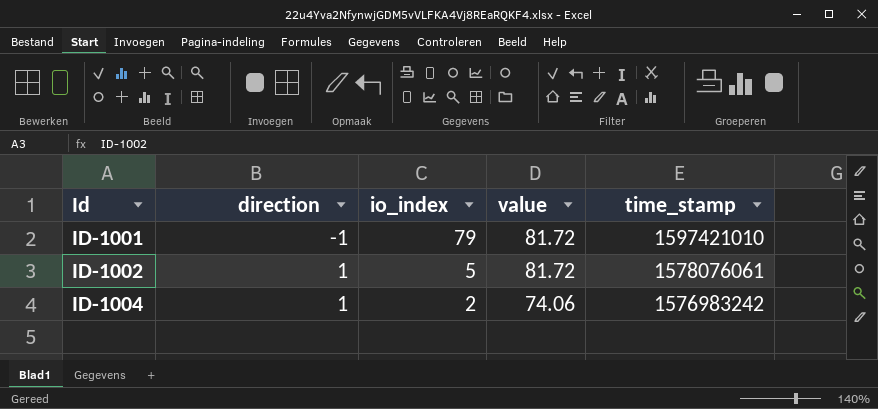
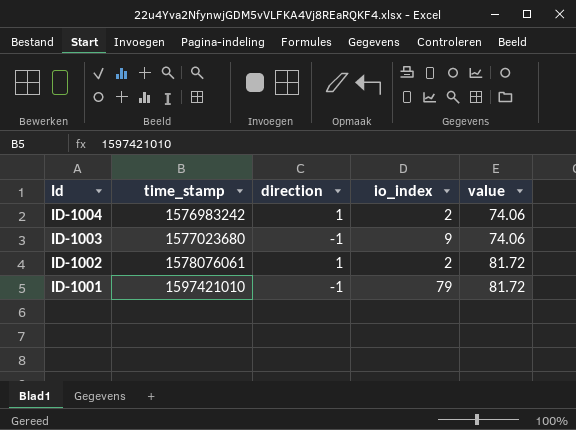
row order: Id ascending -> Id descending
column time_stamp | position: 5 -> 2
row ID-1003: none -> 1577023680 | -1 | 9 | 74.06
ID-1002 | io_index: 5 -> 2

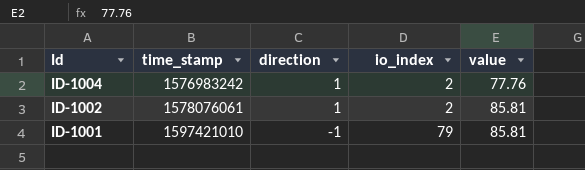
row ID-1003: 1577023680 | -1 | 9 | 74.06 -> none
ID-1004 | value: 74.06 -> 77.76
ID-1002 | value: 81.72 -> 85.81
ID-1001 | value: 81.72 -> 85.81

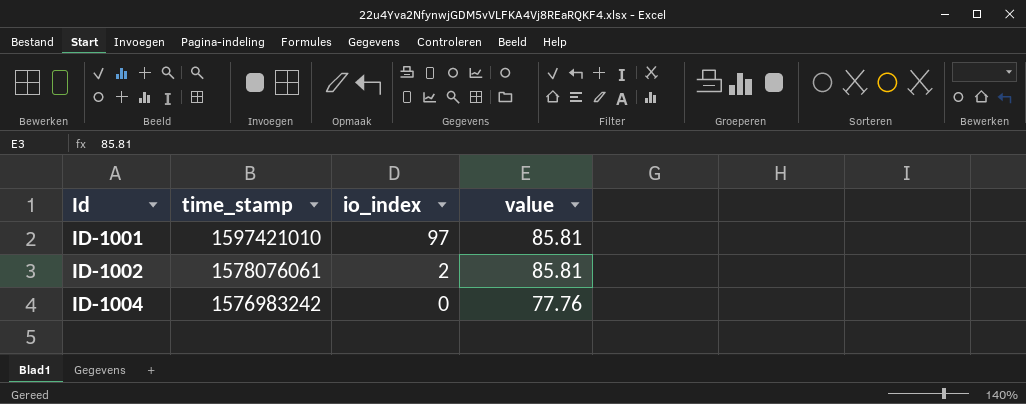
row order: Id descending -> Id ascending
column direction | position: 3 -> none
ID-1001 | io_index: 79 -> 97
ID-1004 | io_index: 2 -> 0

